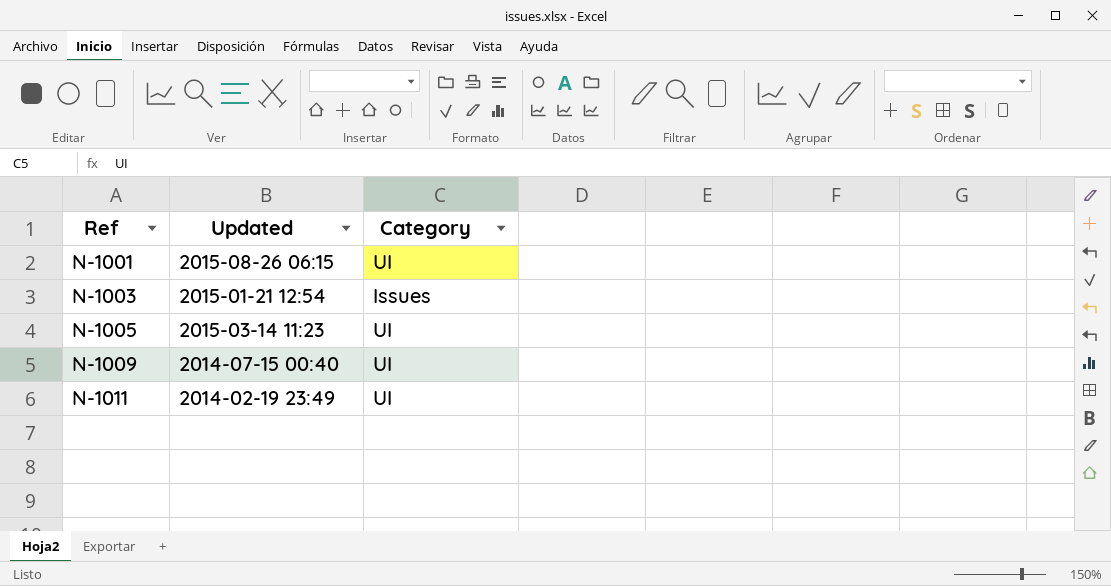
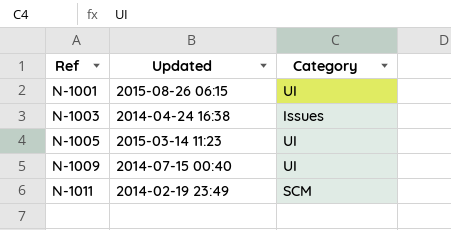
N-1003 | Updated: 2015-01-21 12:54 -> 2014-04-24 16:38
N-1011 | Category: UI -> SCM

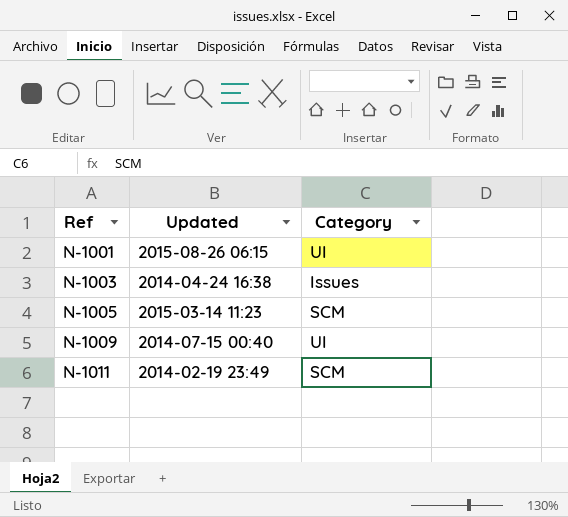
N-1005 | Category: UI -> SCM

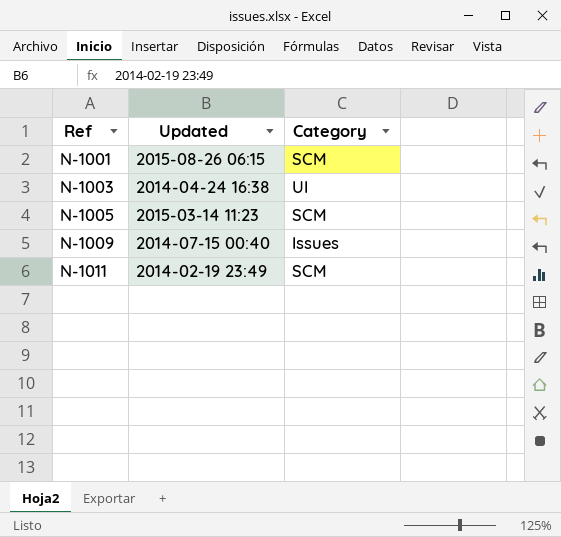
N-1001 | Category: UI -> SCM
N-1003 | Category: Issues -> UI
N-1009 | Category: UI -> Issues

